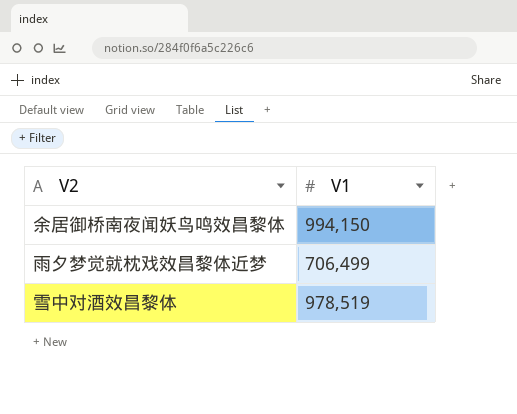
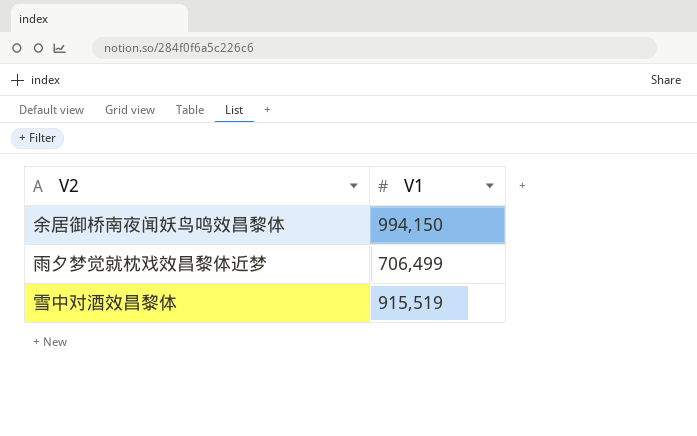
雪中对酒效昌黎体 | V1: 978,519 -> 915,519

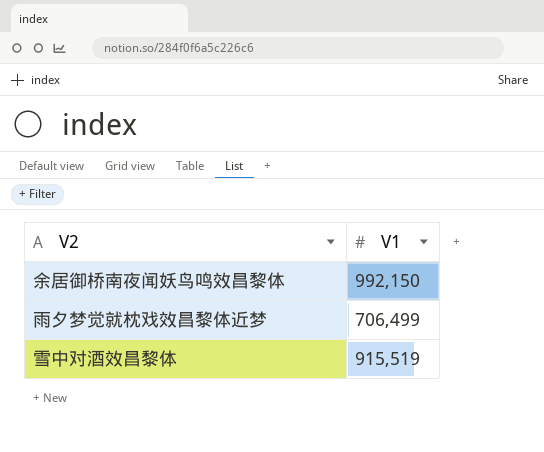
余居御桥南夜闻妖鸟鸣效昌黎体 | V1: 994,150 -> 992,150

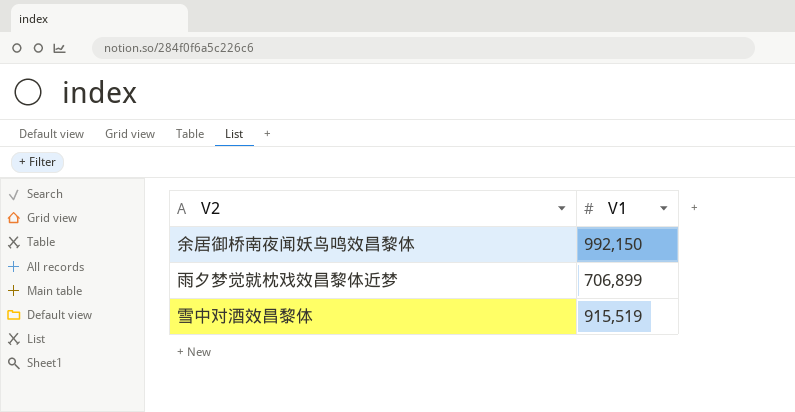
雨夕梦觉就枕戏效昌黎体近梦 | V1: 706,499 -> 706,899

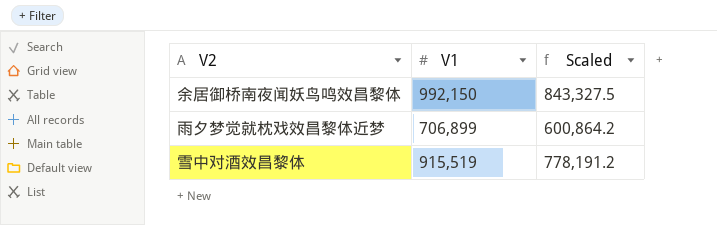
column Scaled | formula: none -> [V1] * 0.85

